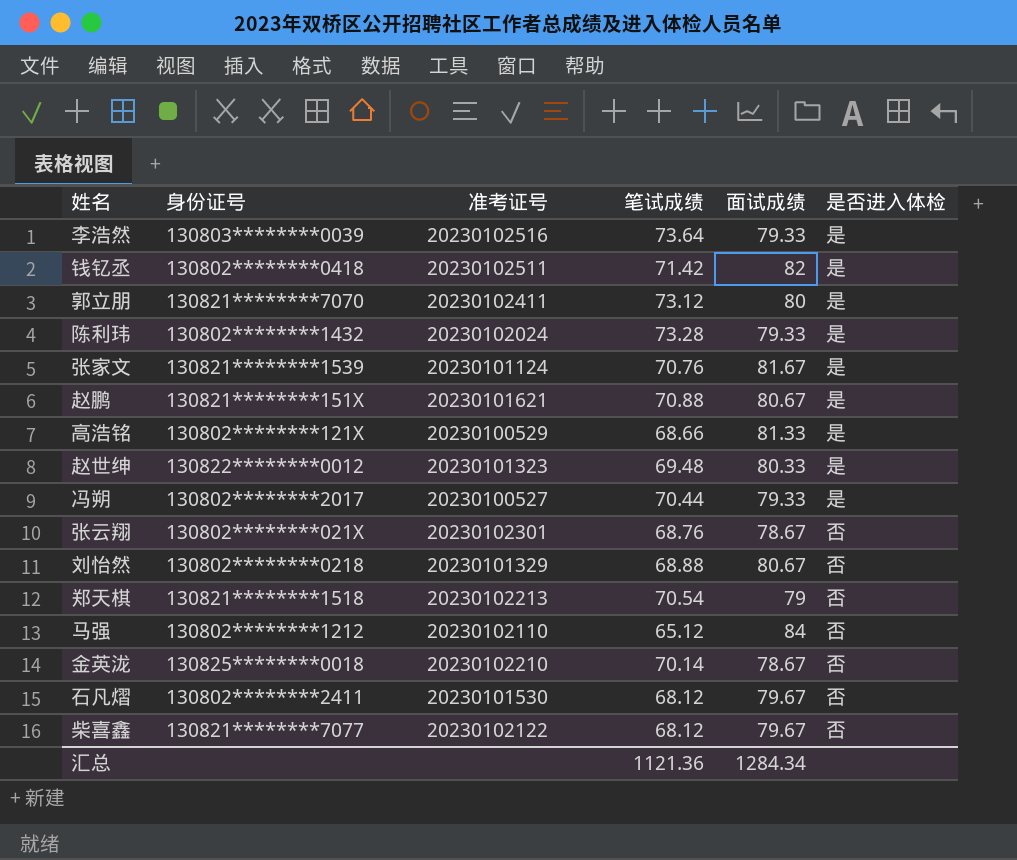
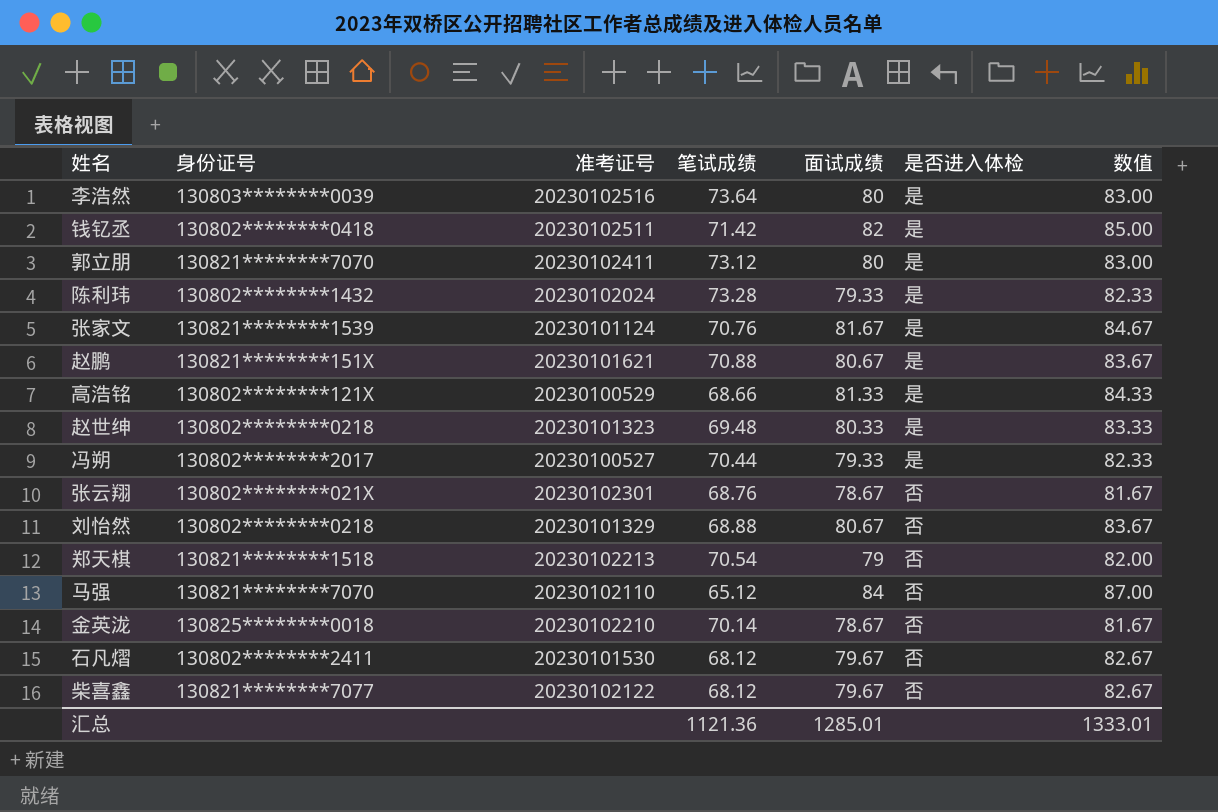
column 数值 | formula: none -> [面试成绩] + 3
李浩然 | 面试成绩: 79.33 -> 80
赵世绅 | 身份证号: 130822********0012 -> 130802********0218
马强 | 身份证号: 130802********1212 -> 130821********7070
汇总 | 面试成绩: 1284.34 -> 1285.01

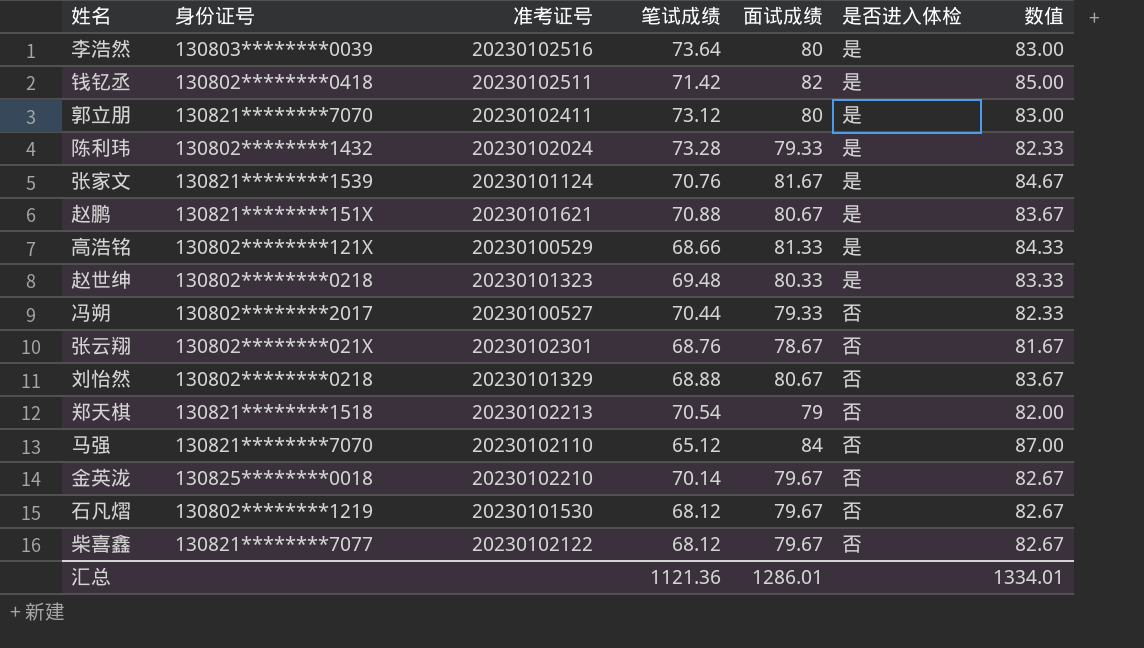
冯朔 | 是否进入体检: 是 -> 否
金英泷 | 面试成绩: 78.67 -> 79.67
金英泷 | 数值: 81.67 -> 82.67
石凡熠 | 身份证号: 130802********2411 -> 130802********1219
汇总 | 面试成绩: 1285.01 -> 1286.01
汇总 | 数值: 1333.01 -> 1334.01

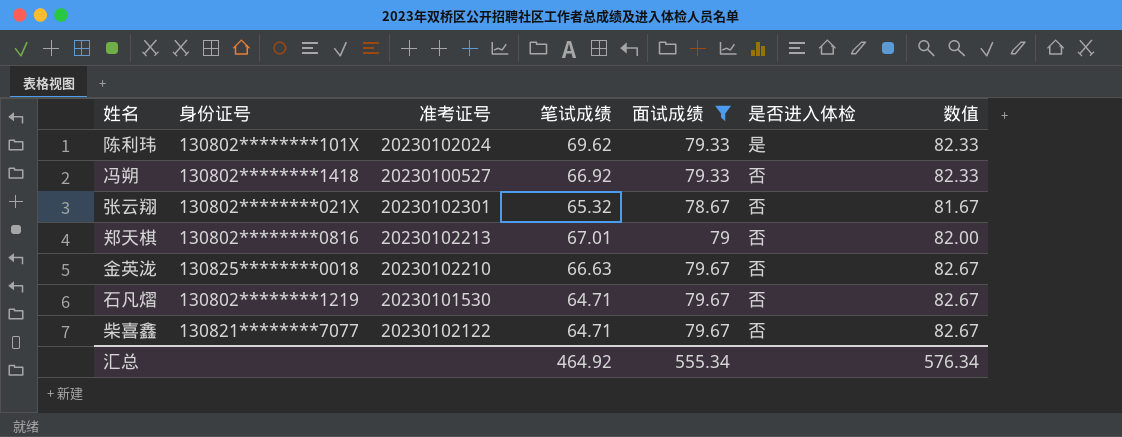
filter: none -> 面试成绩 <= 79.67
陈利玮 | 身份证号: 130802********1432 -> 130802********101X
陈利玮 | 笔试成绩: 73.28 -> 69.62
冯朔 | 身份证号: 130802********2017 -> 130802********1418
冯朔 | 笔试成绩: 70.44 -> 66.92
张云翔 | 笔试成绩: 68.76 -> 65.32
郑天棋 | 身份证号: 130821********1518 -> 130802********0816
郑天棋 | 笔试成绩: 70.54 -> 67.01
金英泷 | 笔试成绩: 70.14 -> 66.63
石凡熠 | 笔试成绩: 68.12 -> 64.71
柴喜鑫 | 笔试成绩: 68.12 -> 64.71
汇总 | 笔试成绩: 1121.36 -> 464.92
汇总 | 面试成绩: 1286.01 -> 555.34
汇总 | 数值: 1334.01 -> 576.34

